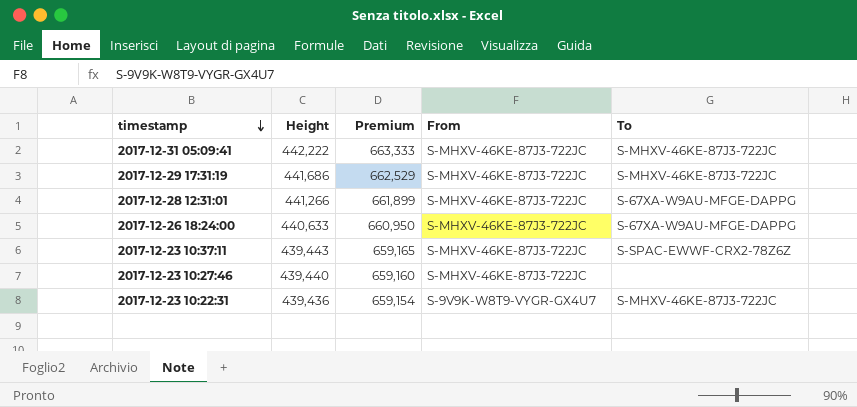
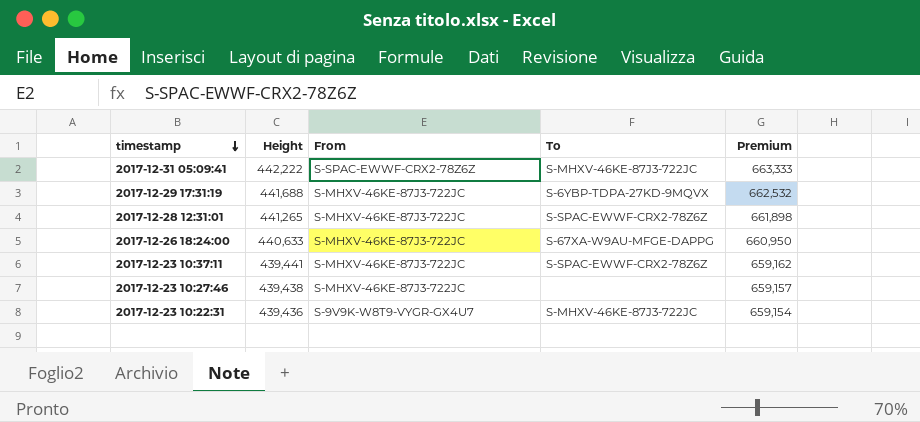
column Premium | position: 3 -> 5
2017-12-31 05:09:41 | From: S-MHXV-46KE-87J3-722JC -> S-SPAC-EWWF-CRX2-78Z6Z
2017-12-29 17:31:19 | Height: 441,686 -> 441,688
2017-12-29 17:31:19 | To: S-MHXV-46KE-87J3-722JC -> S-6YBP-TDPA-27KD-9MQVX
2017-12-29 17:31:19 | Premium: 662,529 -> 662,532
2017-12-28 12:31:01 | Height: 441,266 -> 441,265
2017-12-28 12:31:01 | To: S-67XA-W9AU-MFGE-DAPPG -> S-SPAC-EWWF-CRX2-78Z6Z
2017-12-28 12:31:01 | Premium: 661,899 -> 661,898
2017-12-23 10:37:11 | Height: 439,443 -> 439,441
2017-12-23 10:37:11 | Premium: 659,165 -> 659,162
2017-12-23 10:27:46 | Height: 439,440 -> 439,438
2017-12-23 10:27:46 | Premium: 659,160 -> 659,157

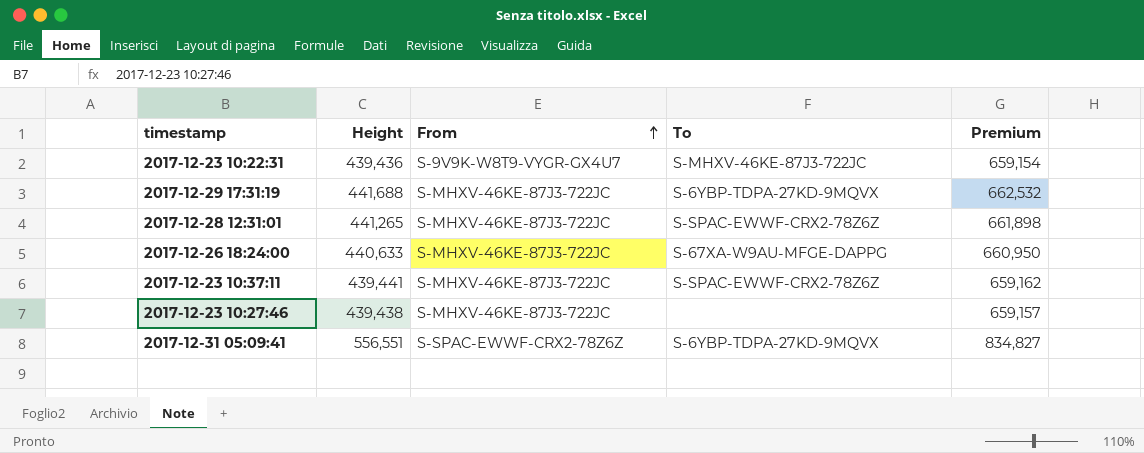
row order: timestamp descending -> From ascending
2017-12-31 05:09:41 | Height: 442,222 -> 556,551
2017-12-31 05:09:41 | To: S-MHXV-46KE-87J3-722JC -> S-6YBP-TDPA-27KD-9MQVX
2017-12-31 05:09:41 | Premium: 663,333 -> 834,827

